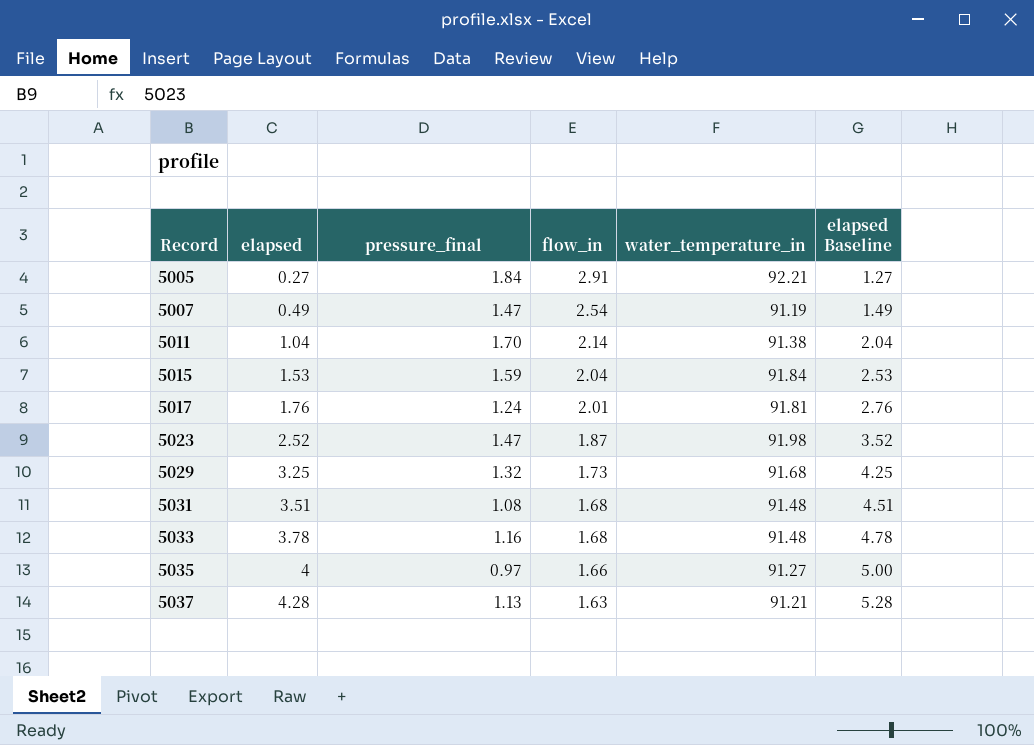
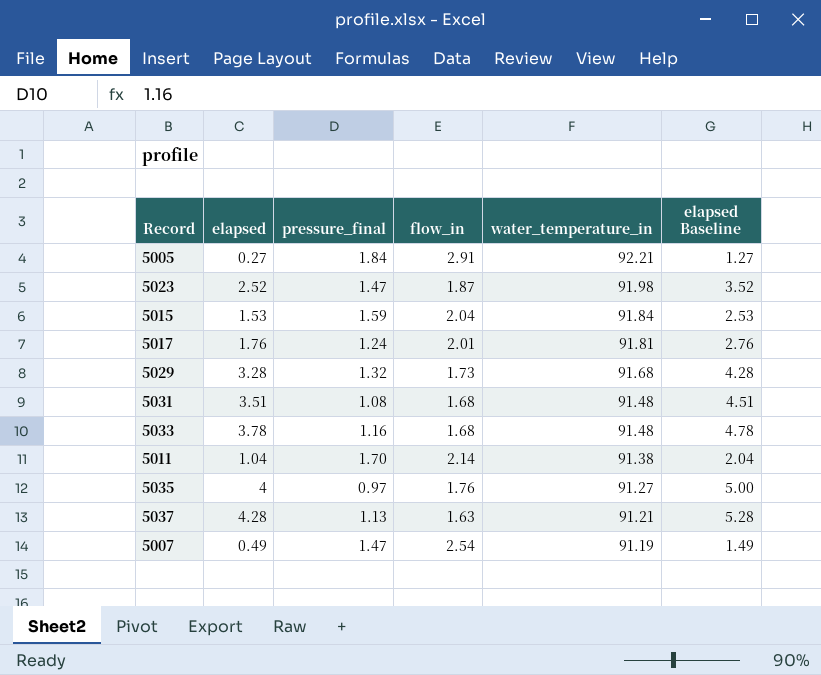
row order: Record ascending -> water_temperature_in descending
5029 | elapsed: 3.25 -> 3.28
5029 | elapsed Baseline: 4.25 -> 4.28
5035 | flow_in: 1.66 -> 1.76

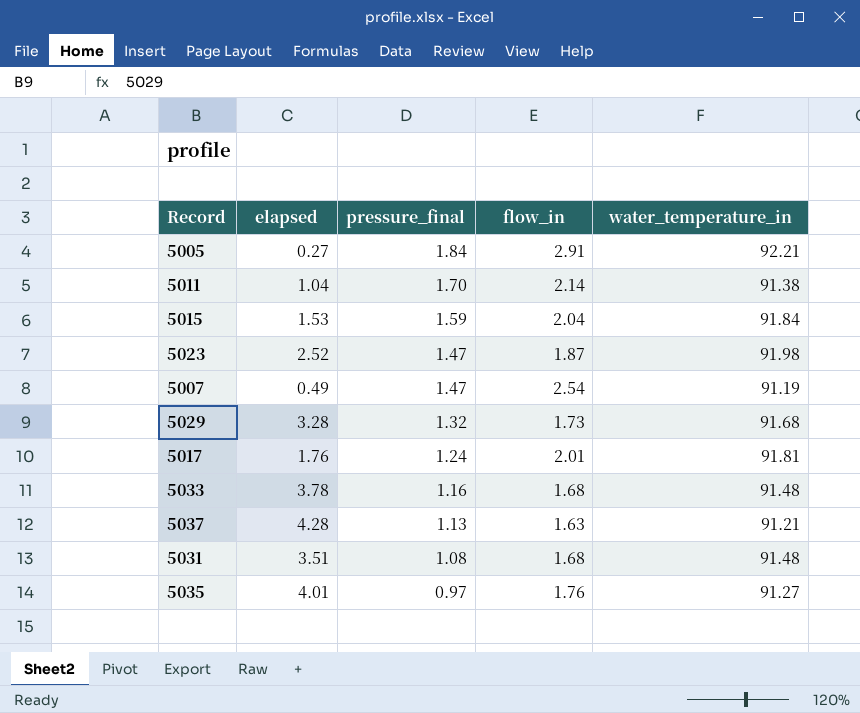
row order: water_temperature_in descending -> pressure_final descending
column elapsed Baseline | formula: [elapsed] + 1 -> none
5035 | elapsed: 4 -> 4.01

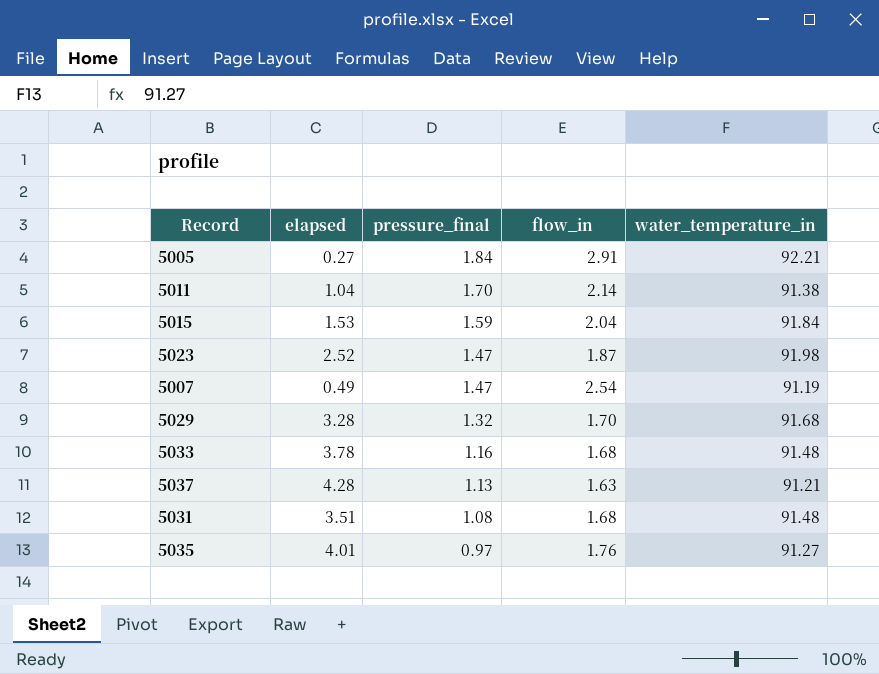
row 5017: 1.76 | 1.24 | 2.01 | 91.81 -> none
5029 | flow_in: 1.73 -> 1.70

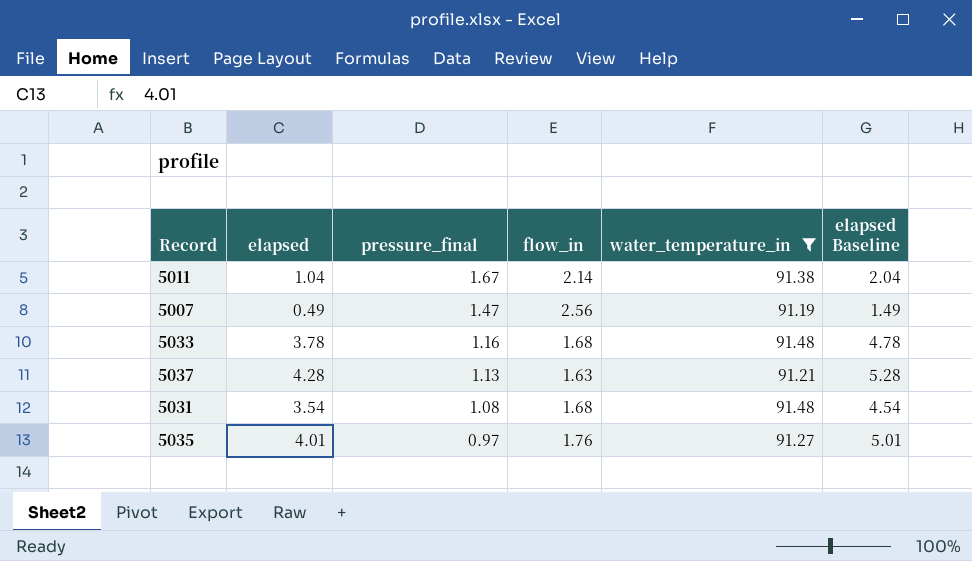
filter: none -> water_temperature_in <= 91.48
column elapsed Baseline | formula: none -> [elapsed] + 1
5011 | pressure_final: 1.70 -> 1.67
5007 | flow_in: 2.54 -> 2.56
5031 | elapsed: 3.51 -> 3.54

